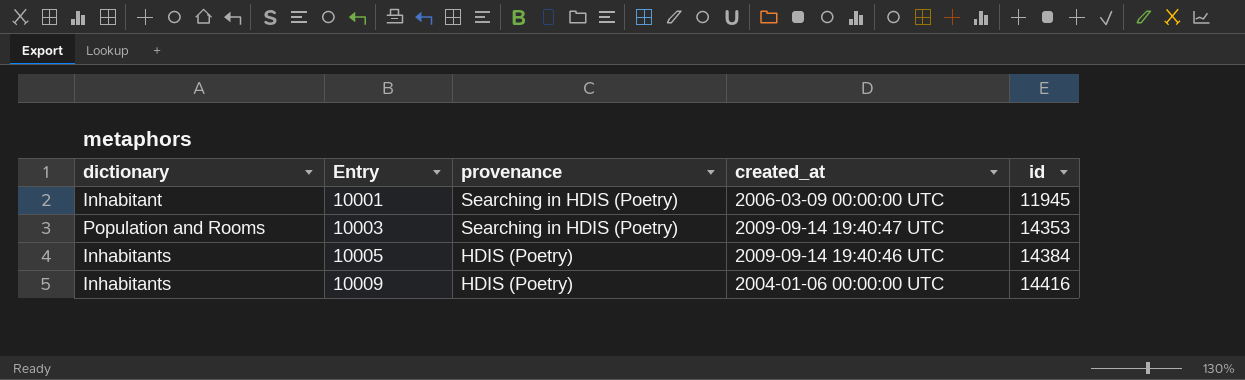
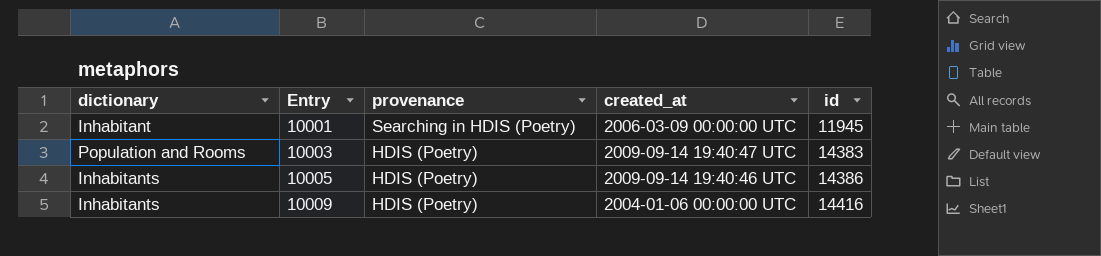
10003 | provenance: Searching in HDIS (Poetry) -> HDIS (Poetry)
10003 | id: 14353 -> 14383
10005 | id: 14384 -> 14386

